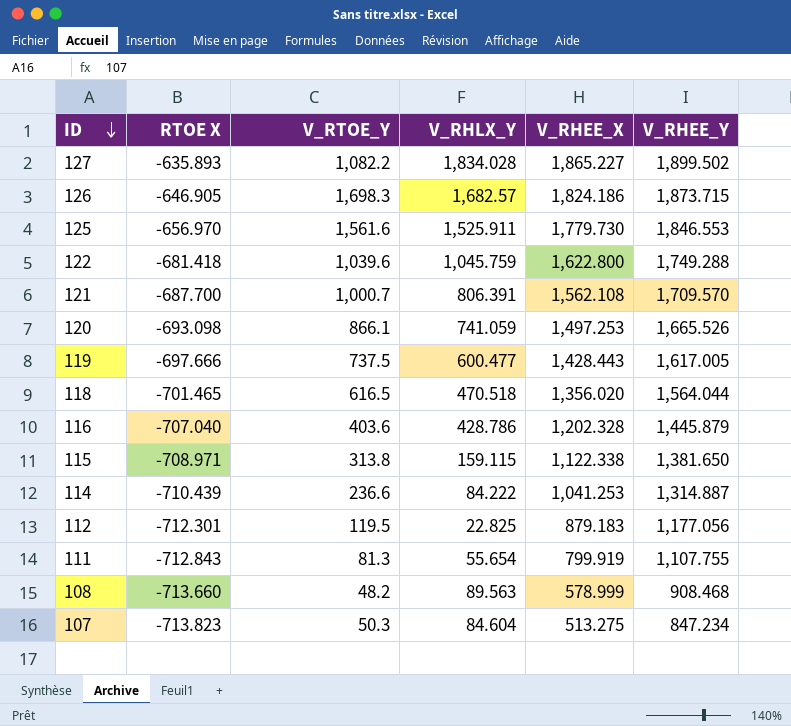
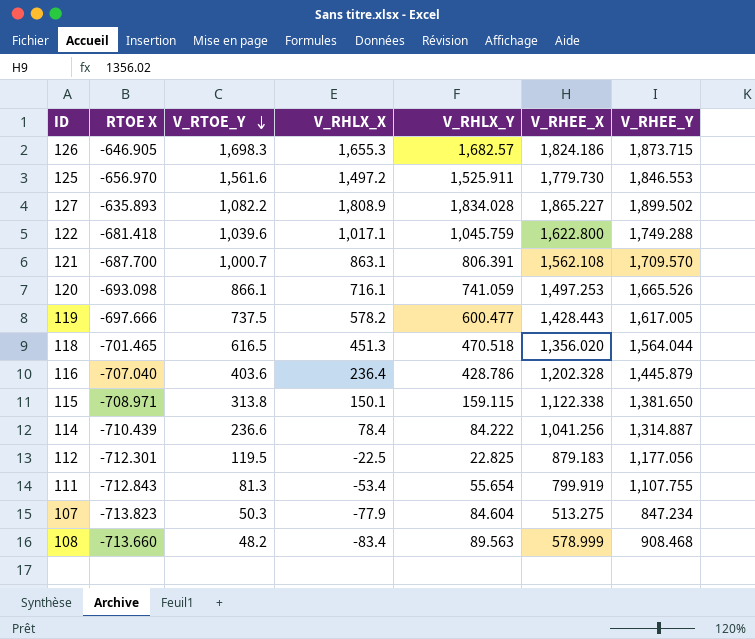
row order: ID descending -> V_RTOE_Y descending
column V_RHLX_X | position: none -> 4
114 | V_RHEE_X: 1,041.253 -> 1,041.256

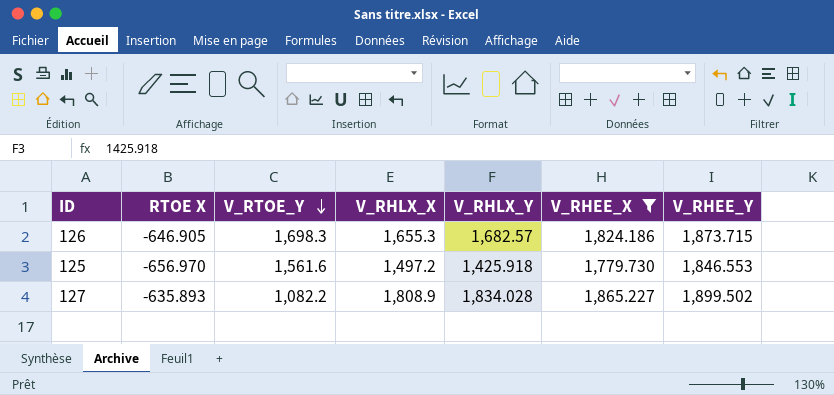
filter: none -> V_RHEE_X >= 1,779.730
125 | V_RHLX_Y: 1,525.911 -> 1,425.918

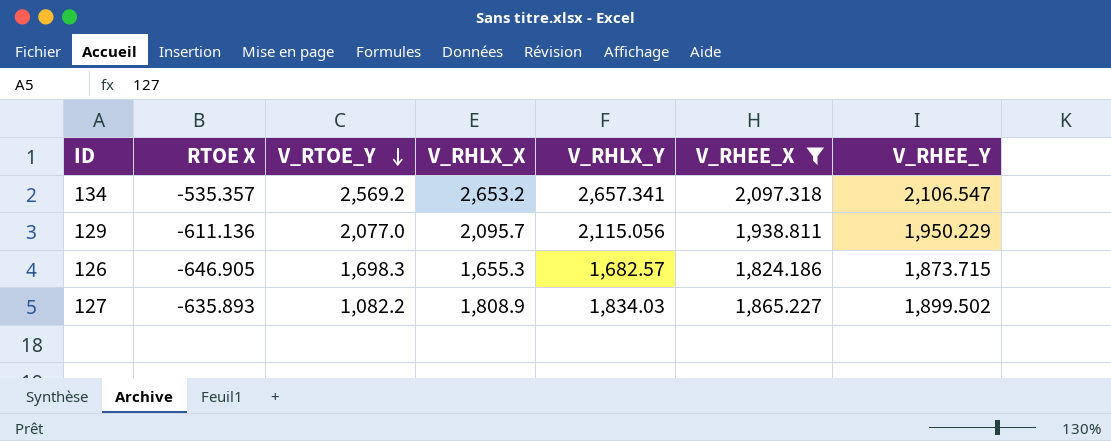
row 125: -656.970 | 1,561.6 | 1,497.2 | 1,425.918 | 1,779.730 | 1,846.553 -> none
row 134: none -> -535.357 | 2,569.2 | 2,653.2 | 2,657.341 | 2,097.318 | 2,106.547
row 129: none -> -611.136 | 2,077.0 | 2,095.7 | 2,115.056 | 1,938.811 | 1,950.229
127 | V_RHLX_Y: 1,834.028 -> 1,834.03

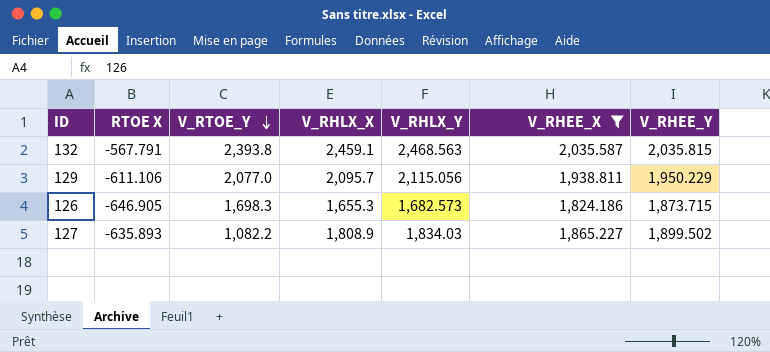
row 134: -535.357 | 2,569.2 | 2,653.2 | 2,657.341 | 2,097.318 | 2,106.547 -> none
row 132: none -> -567.791 | 2,393.8 | 2,459.1 | 2,468.563 | 2,035.587 | 2,035.815
129 | RTOE X: -611.136 -> -611.106
126 | V_RHLX_Y: 1,682.57 -> 1,682.573

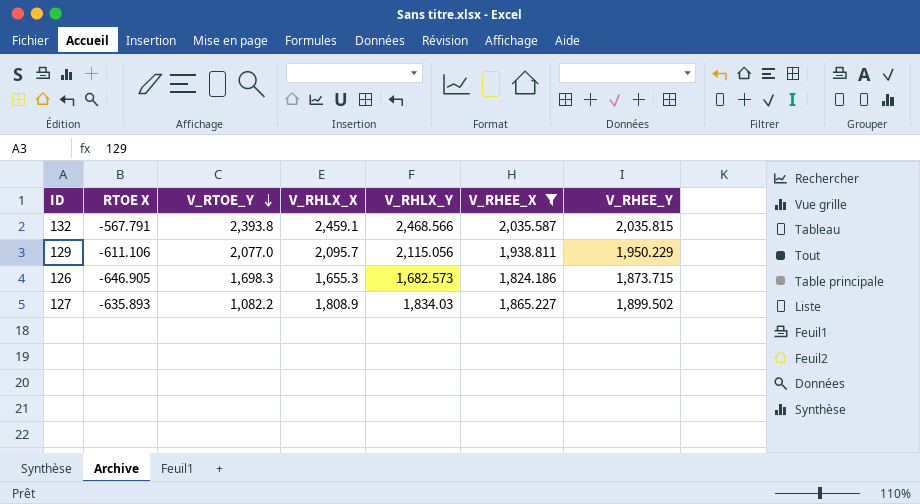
132 | V_RHLX_Y: 2,468.563 -> 2,468.566

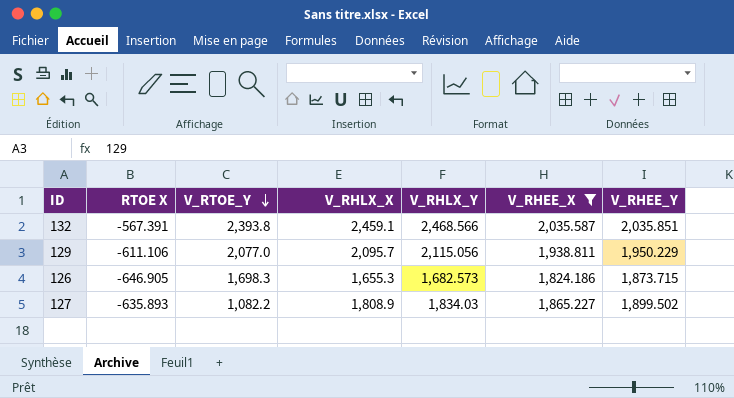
132 | RTOE X: -567.791 -> -567.391
132 | V_RHEE_Y: 2,035.815 -> 2,035.851

